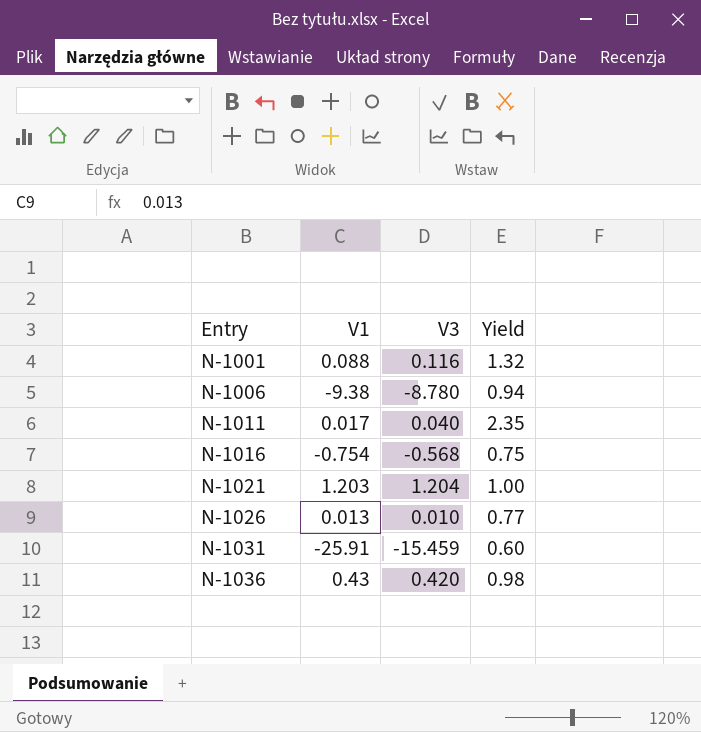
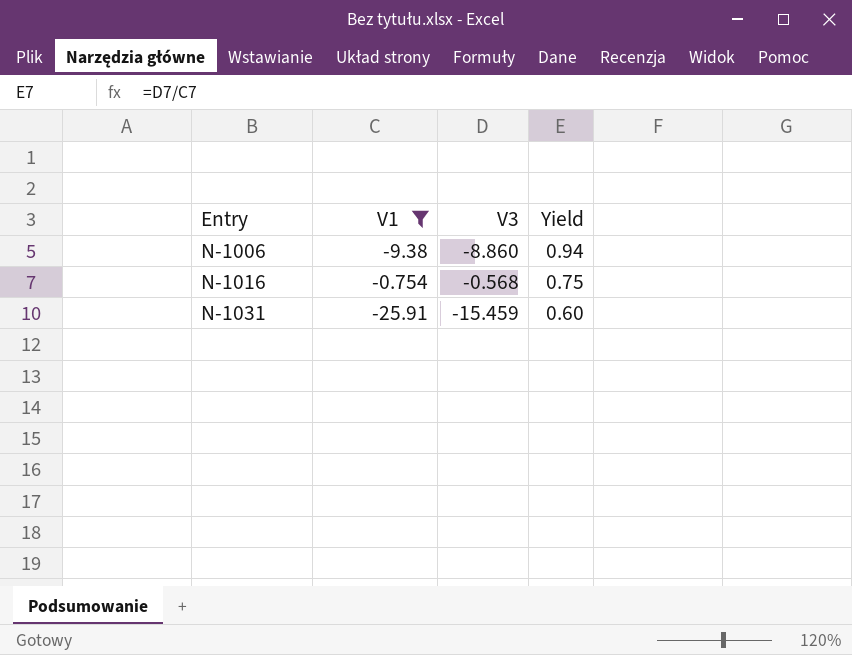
filter: none -> V1 <= -0.754
N-1006 | V3: -8.780 -> -8.860

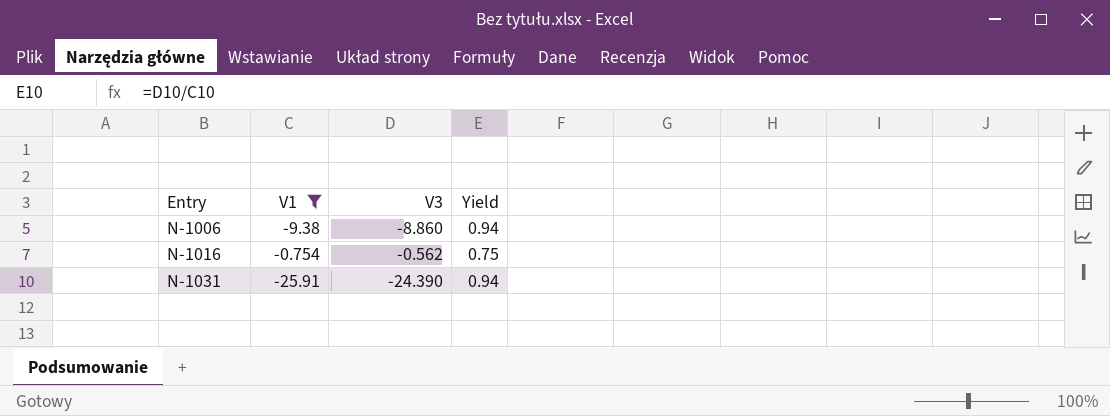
N-1016 | V3: -0.568 -> -0.562
N-1031 | V3: -15.459 -> -24.390
N-1031 | Yield: 0.60 -> 0.94

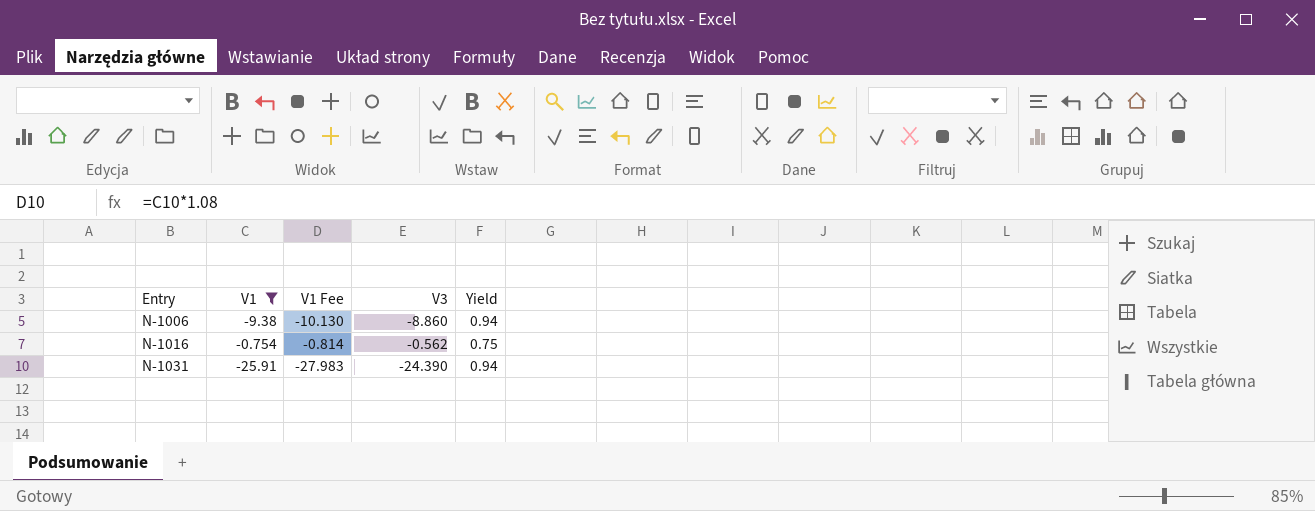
column V1 Fee | formula: none -> [V1] * 1.08

